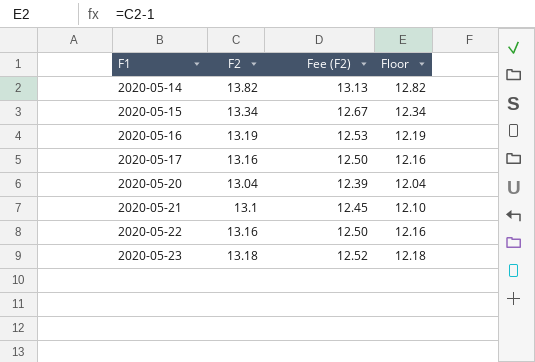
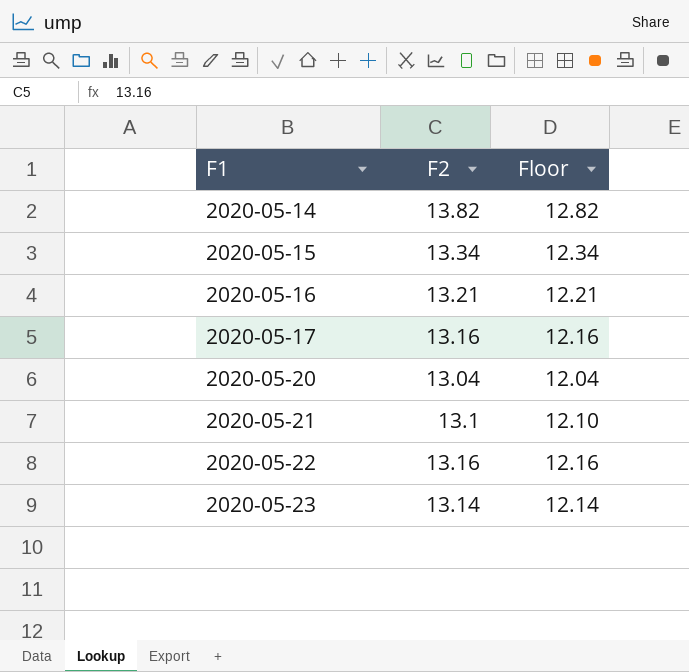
column Fee (F2) | formula: [F2] * 0.95 -> none
2020-05-16 | F2: 13.19 -> 13.21
2020-05-16 | Floor: 12.19 -> 12.21
2020-05-23 | F2: 13.18 -> 13.14
2020-05-23 | Floor: 12.18 -> 12.14

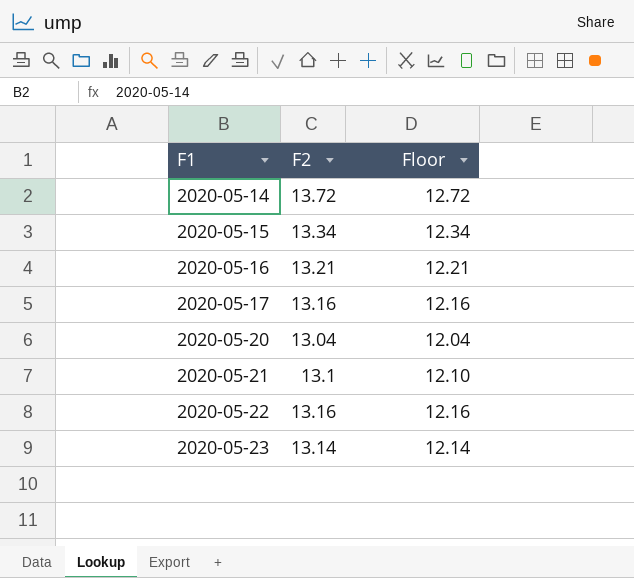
2020-05-14 | F2: 13.82 -> 13.72
2020-05-14 | Floor: 12.82 -> 12.72

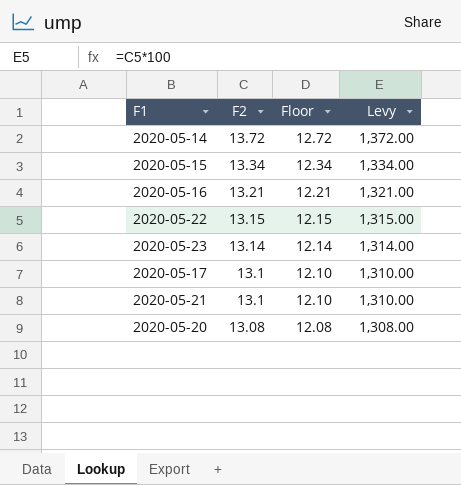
row order: F1 ascending -> F2 descending
column Levy | formula: none -> [F2] * 100
2020-05-22 | F2: 13.16 -> 13.15
2020-05-22 | Floor: 12.16 -> 12.15
2020-05-17 | F2: 13.16 -> 13.1
2020-05-17 | Floor: 12.16 -> 12.10
2020-05-20 | F2: 13.04 -> 13.08
2020-05-20 | Floor: 12.04 -> 12.08

